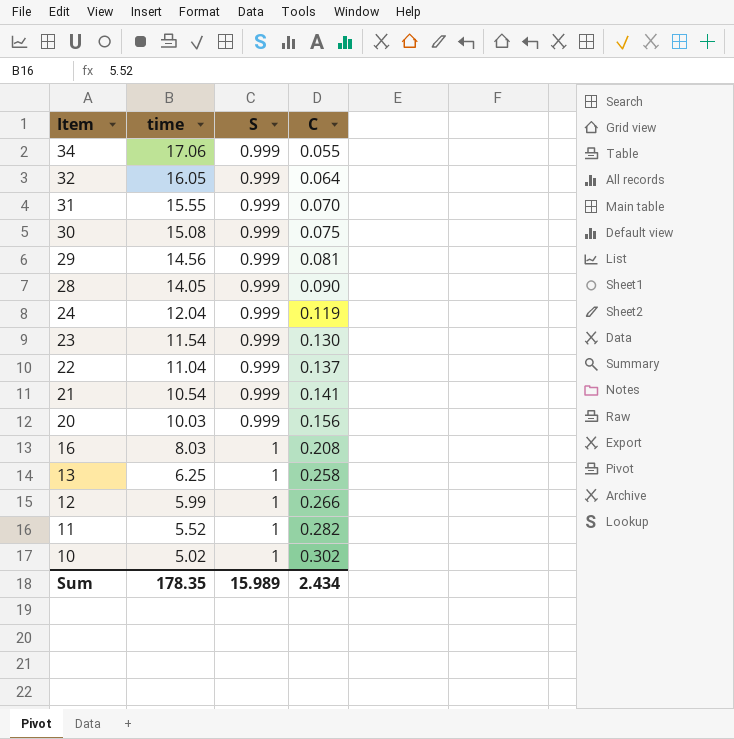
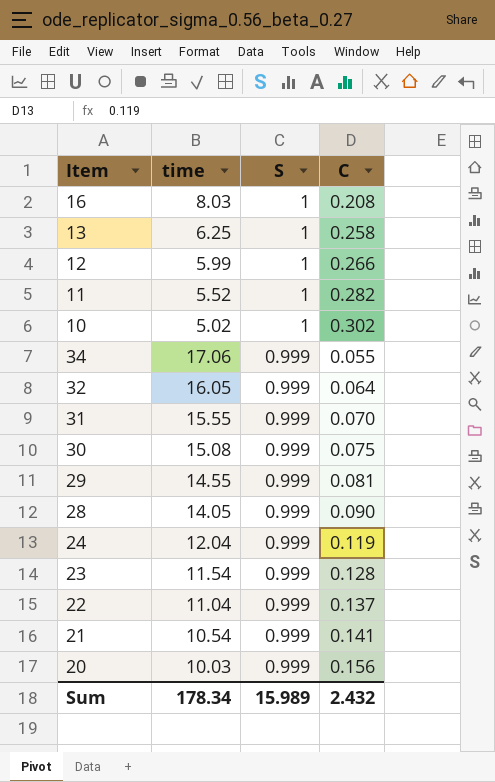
row order: Item descending -> S descending
29 | time: 14.56 -> 14.55
23 | C: 0.130 -> 0.128
Sum | time: 178.35 -> 178.34
Sum | C: 2.434 -> 2.432

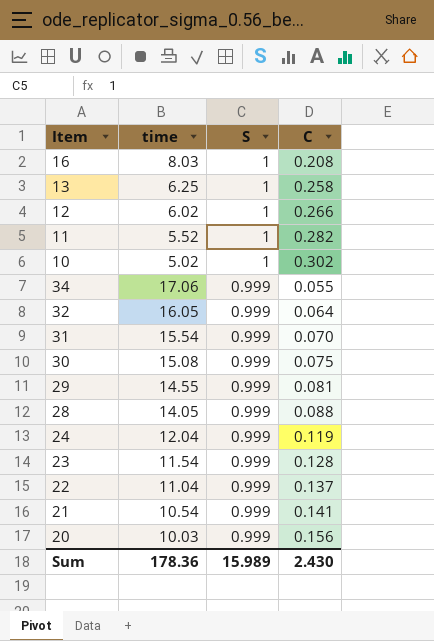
12 | time: 5.99 -> 6.02
31 | time: 15.55 -> 15.54
28 | C: 0.090 -> 0.088
Sum | time: 178.34 -> 178.36
Sum | C: 2.432 -> 2.430

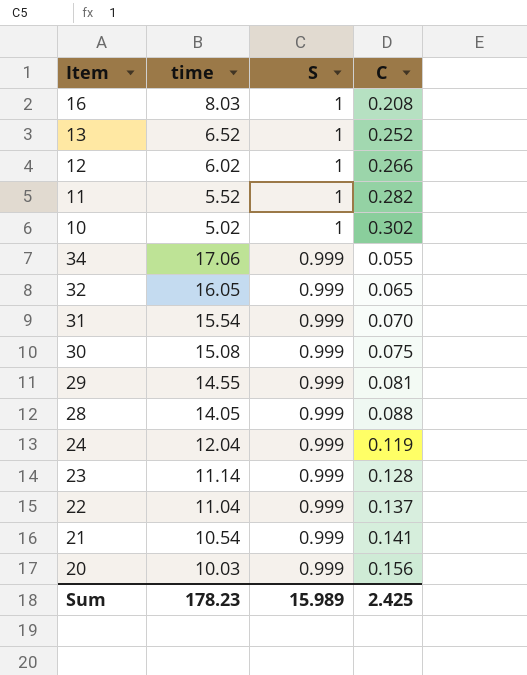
13 | time: 6.25 -> 6.52
13 | C: 0.258 -> 0.252
32 | C: 0.064 -> 0.065
23 | time: 11.54 -> 11.14
Sum | time: 178.36 -> 178.23
Sum | C: 2.430 -> 2.425

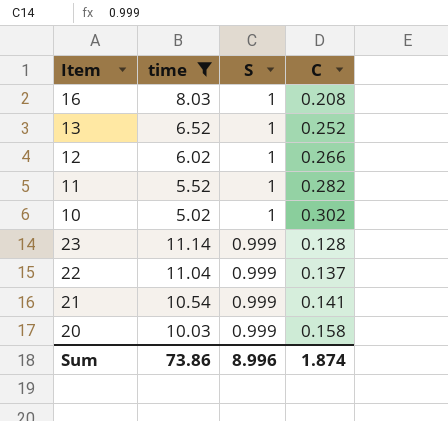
filter: none -> time <= 11.14
20 | C: 0.156 -> 0.158
Sum | time: 178.23 -> 73.86
Sum | S: 15.989 -> 8.996
Sum | C: 2.425 -> 1.874

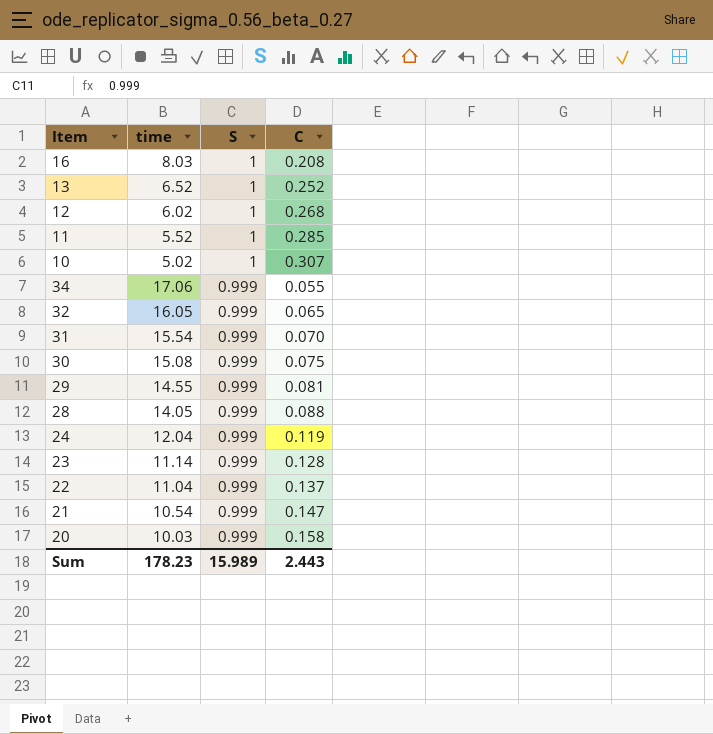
filter: time <= 11.14 -> none
12 | C: 0.266 -> 0.268
11 | C: 0.282 -> 0.285
10 | C: 0.302 -> 0.307
21 | C: 0.141 -> 0.147
Sum | time: 73.86 -> 178.23
Sum | S: 8.996 -> 15.989
Sum | C: 1.874 -> 2.443

